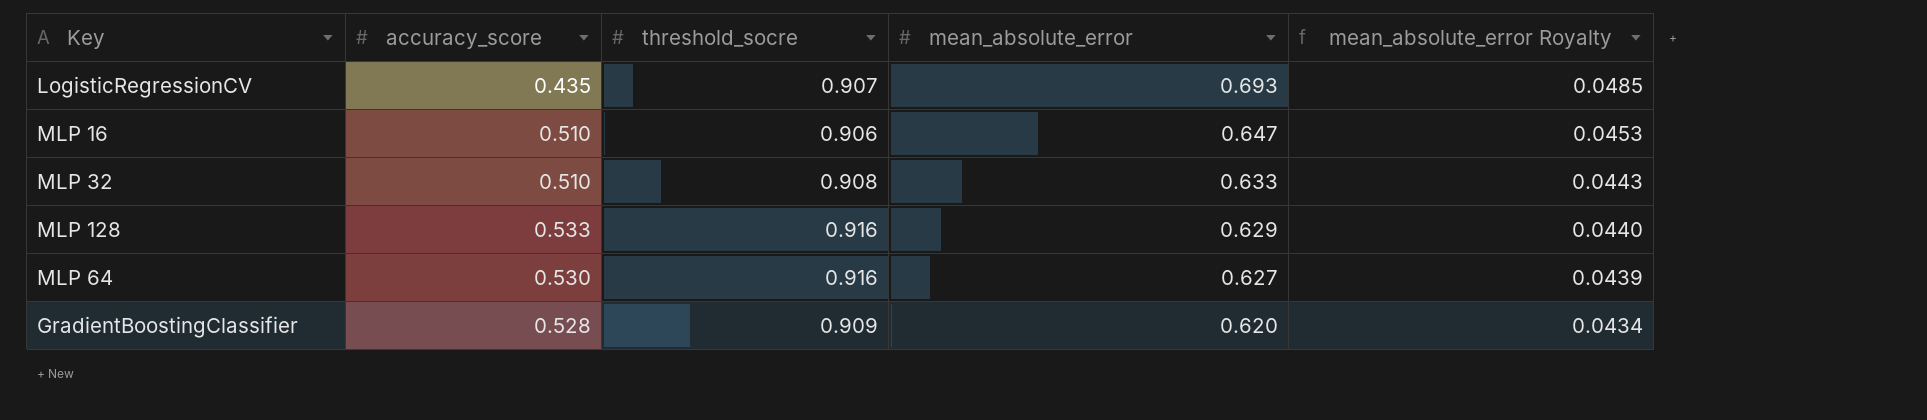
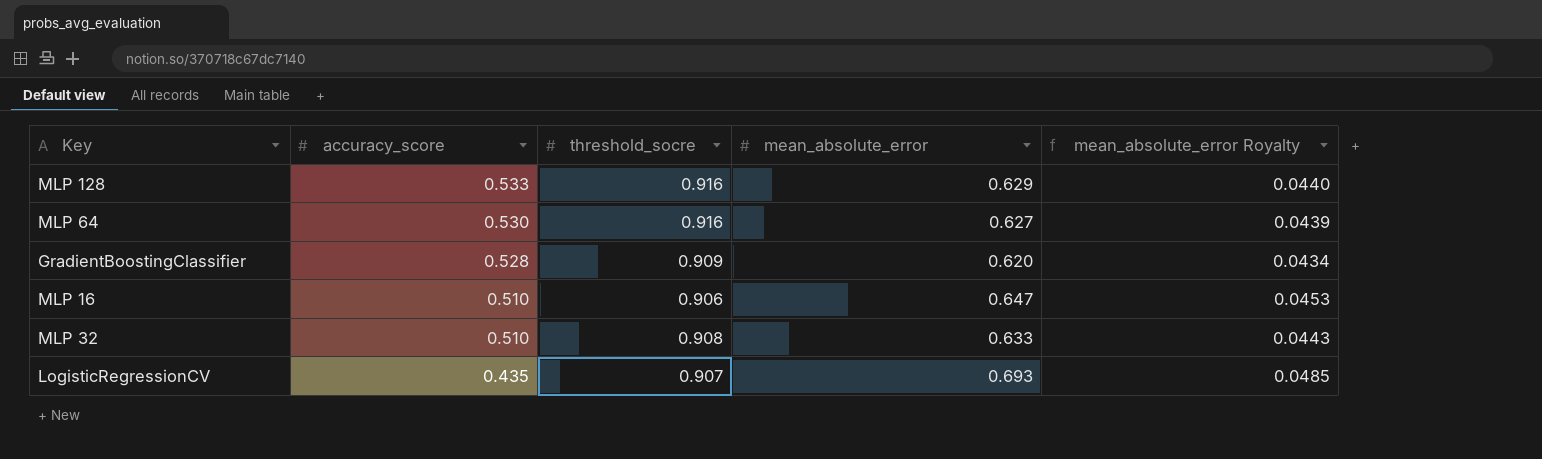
row order: mean_absolute_error descending -> accuracy_score descending

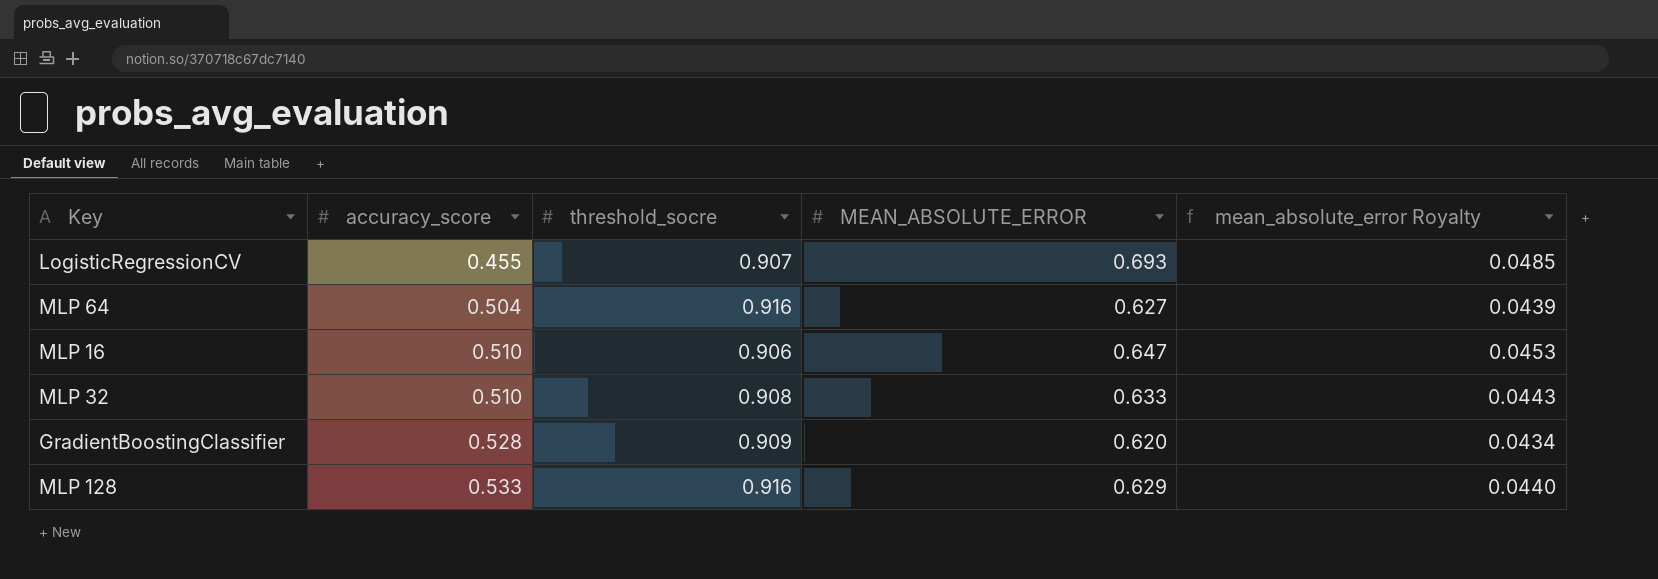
row order: accuracy_score descending -> accuracy_score ascending
column name: mean_absolute_error -> MEAN_ABSOLUTE_ERROR
LogisticRegressionCV | accuracy_score: 0.435 -> 0.455
MLP 64 | accuracy_score: 0.530 -> 0.504

